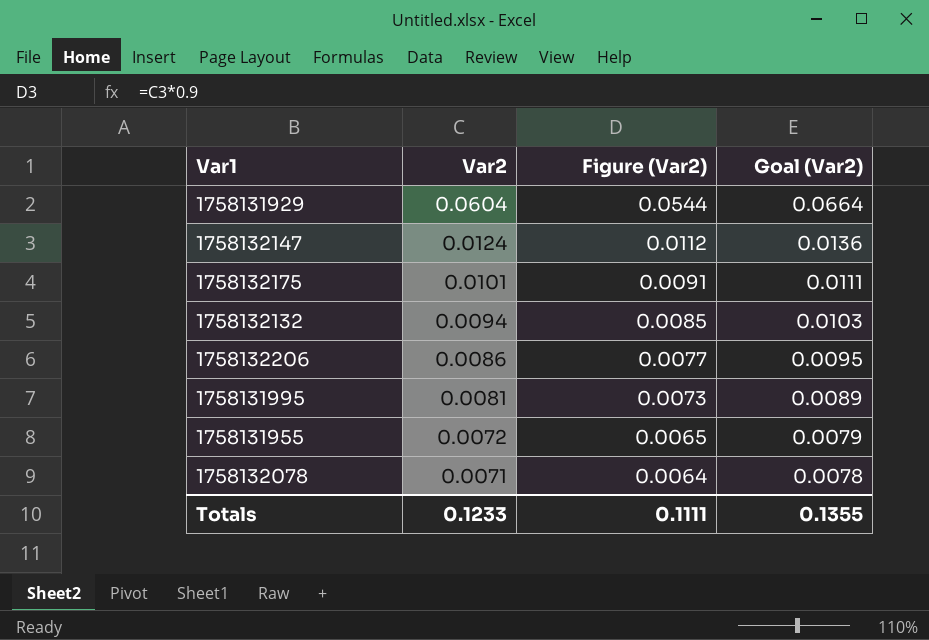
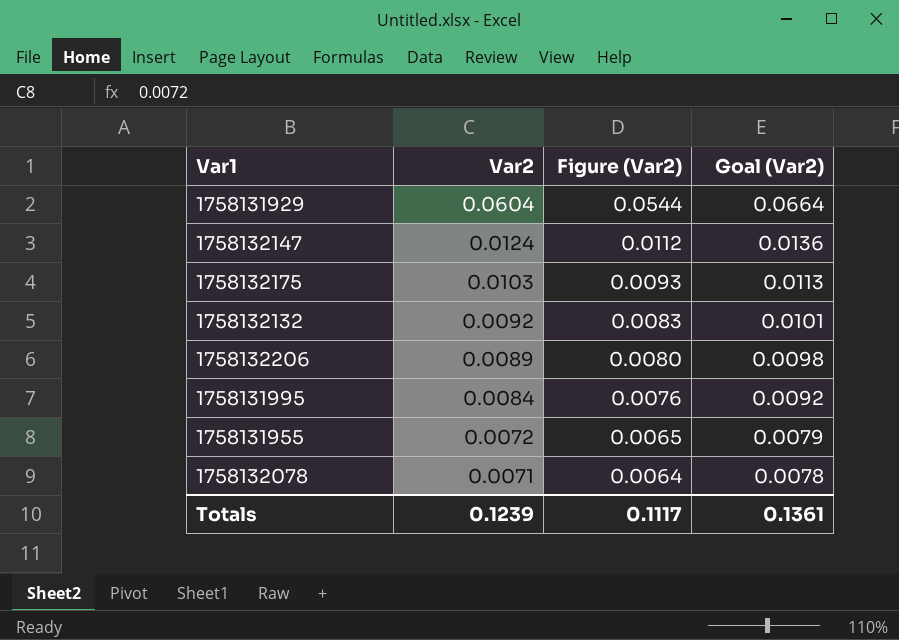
1758132175 | Var2: 0.0101 -> 0.0103
1758132175 | Figure (Var2): 0.0091 -> 0.0093
1758132175 | Goal (Var2): 0.0111 -> 0.0113
1758132132 | Var2: 0.0094 -> 0.0092
1758132132 | Figure (Var2): 0.0085 -> 0.0083
1758132132 | Goal (Var2): 0.0103 -> 0.0101
1758132206 | Var2: 0.0086 -> 0.0089
1758132206 | Figure (Var2): 0.0077 -> 0.0080
1758132206 | Goal (Var2): 0.0095 -> 0.0098
1758131995 | Var2: 0.0081 -> 0.0084
1758131995 | Figure (Var2): 0.0073 -> 0.0076
1758131995 | Goal (Var2): 0.0089 -> 0.0092
Totals | Var2: 0.1233 -> 0.1239
Totals | Figure (Var2): 0.1111 -> 0.1117
Totals | Goal (Var2): 0.1355 -> 0.1361

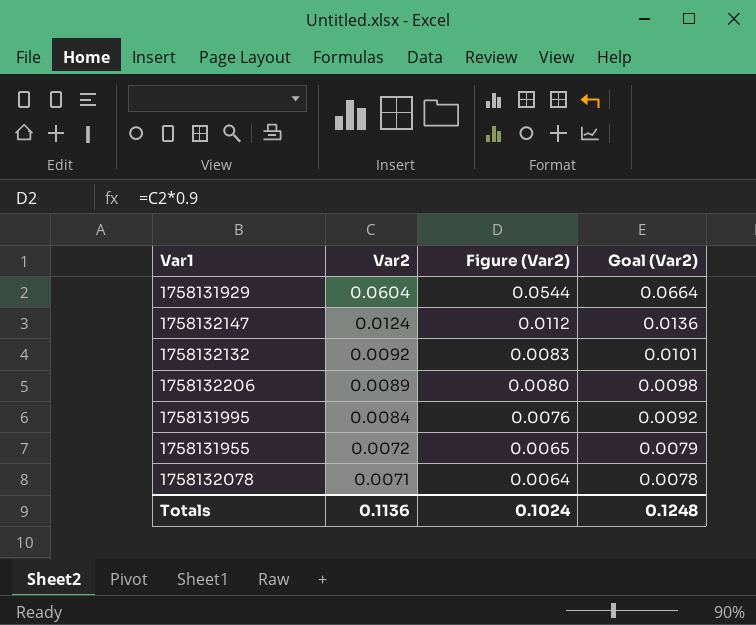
row 1758132175: 0.0103 | 0.0093 | 0.0113 -> none
Totals | Var2: 0.1239 -> 0.1136
Totals | Figure (Var2): 0.1117 -> 0.1024
Totals | Goal (Var2): 0.1361 -> 0.1248

